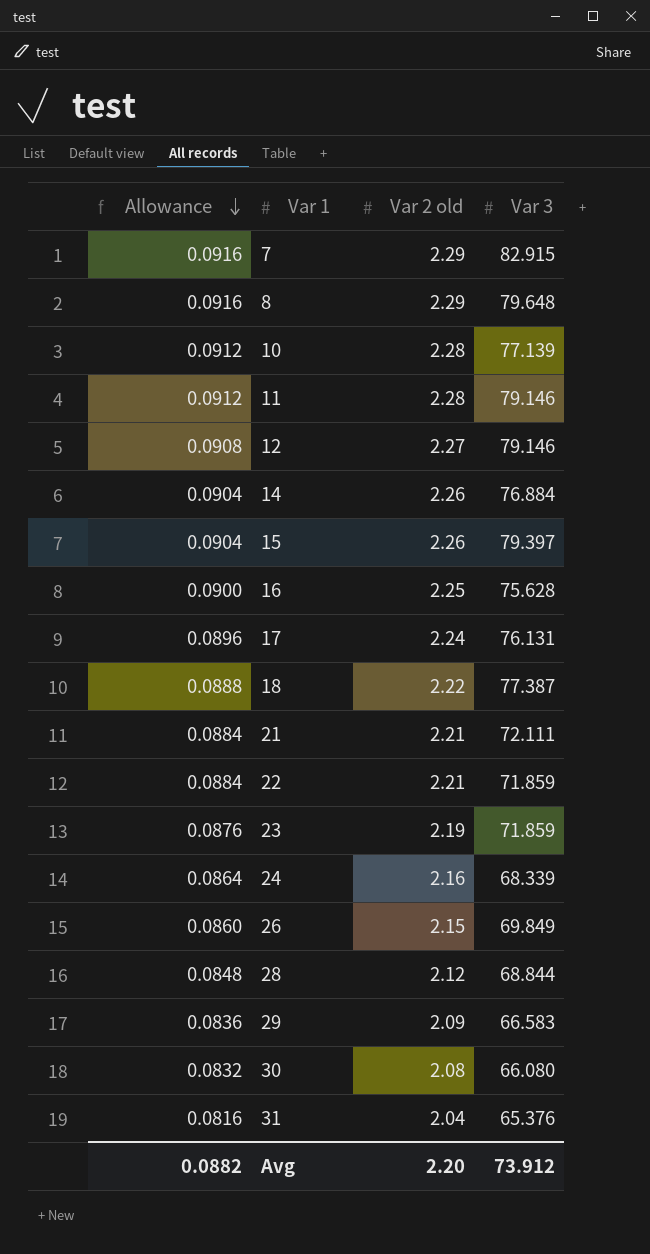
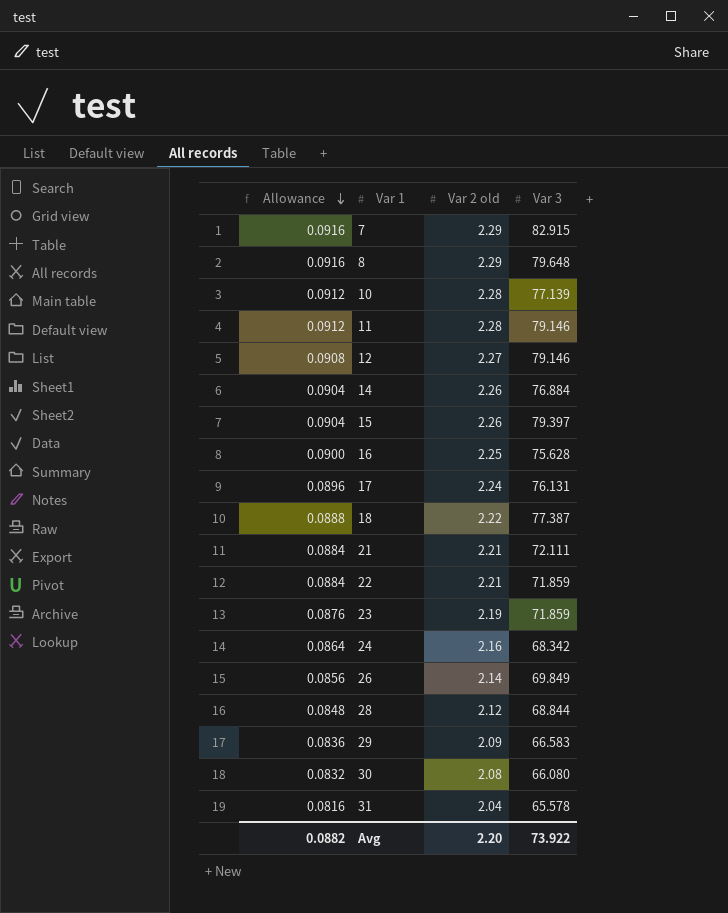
24 | Var 3: 68.339 -> 68.342
26 | Allowance: 0.0860 -> 0.0856
26 | Var 2 old: 2.15 -> 2.14
31 | Var 3: 65.376 -> 65.578
Avg | Var 3: 73.912 -> 73.922

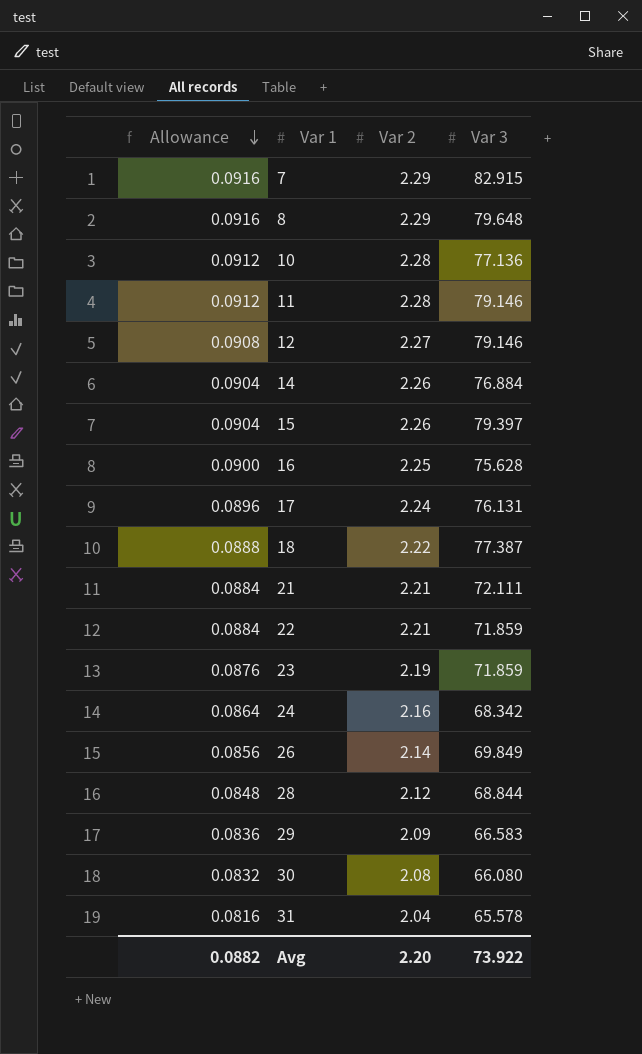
column name: Var 2 old -> Var 2
10 | Var 3: 77.139 -> 77.136

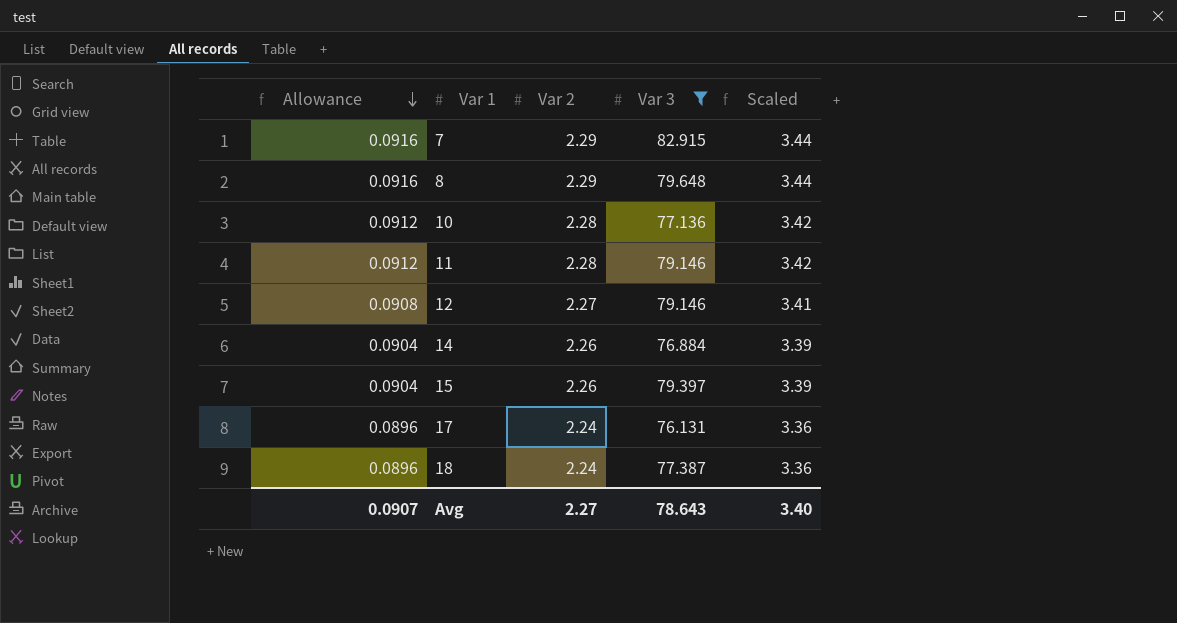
filter: none -> Var 3 >= 76.131
column Scaled | formula: none -> [Var 2] * 1.5
18 | Allowance: 0.0888 -> 0.0896
18 | Var 2: 2.22 -> 2.24
Avg | Allowance: 0.0882 -> 0.0907
Avg | Var 2: 2.20 -> 2.27
Avg | Var 3: 73.922 -> 78.643

